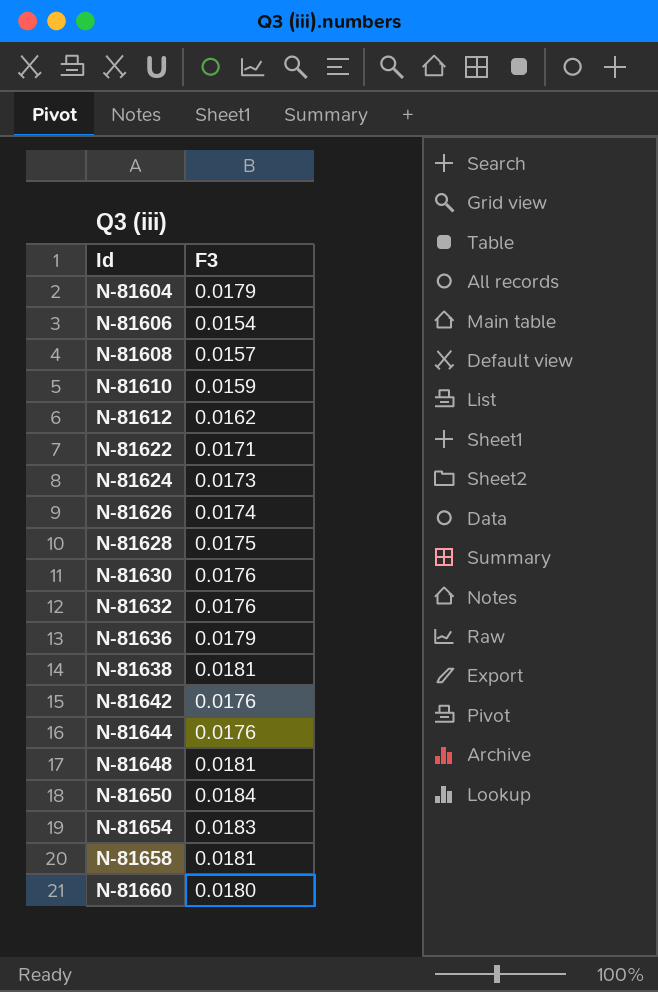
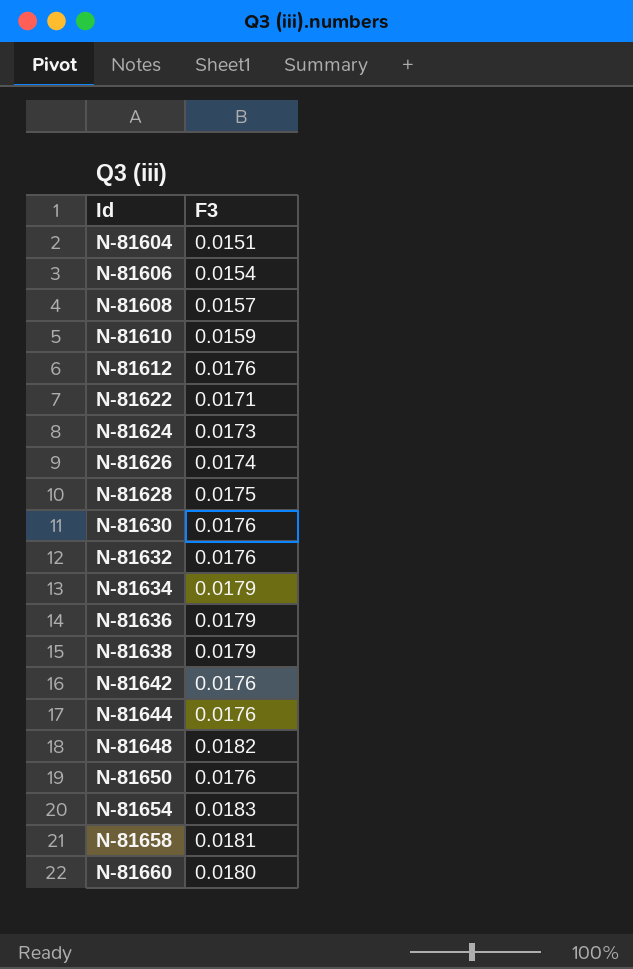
N-81604 | F3: 0.0179 -> 0.0151
N-81612 | F3: 0.0162 -> 0.0176
row N-81634: none -> 0.0179
N-81638 | F3: 0.0181 -> 0.0179
N-81648 | F3: 0.0181 -> 0.0182
N-81650 | F3: 0.0184 -> 0.0176

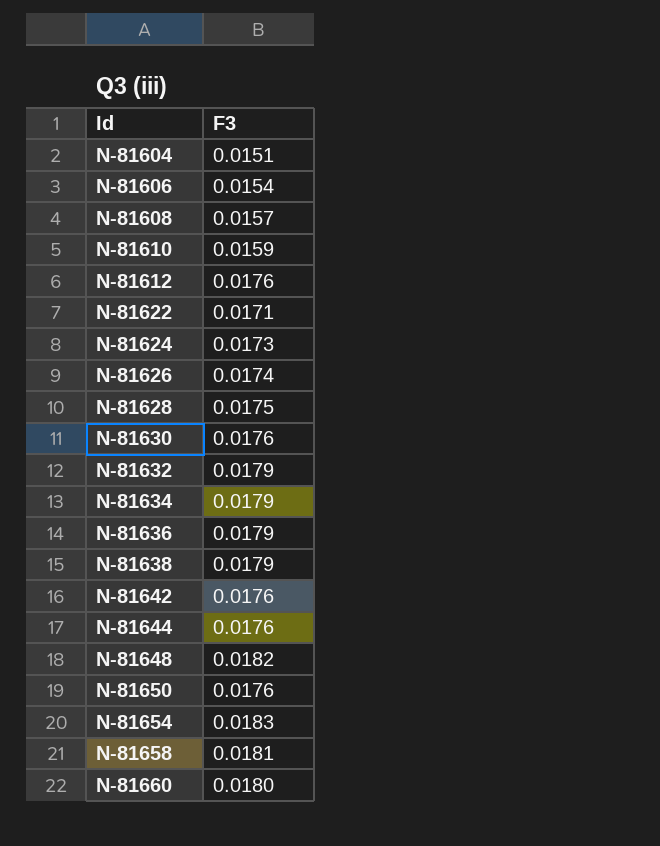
N-81632 | F3: 0.0176 -> 0.0179

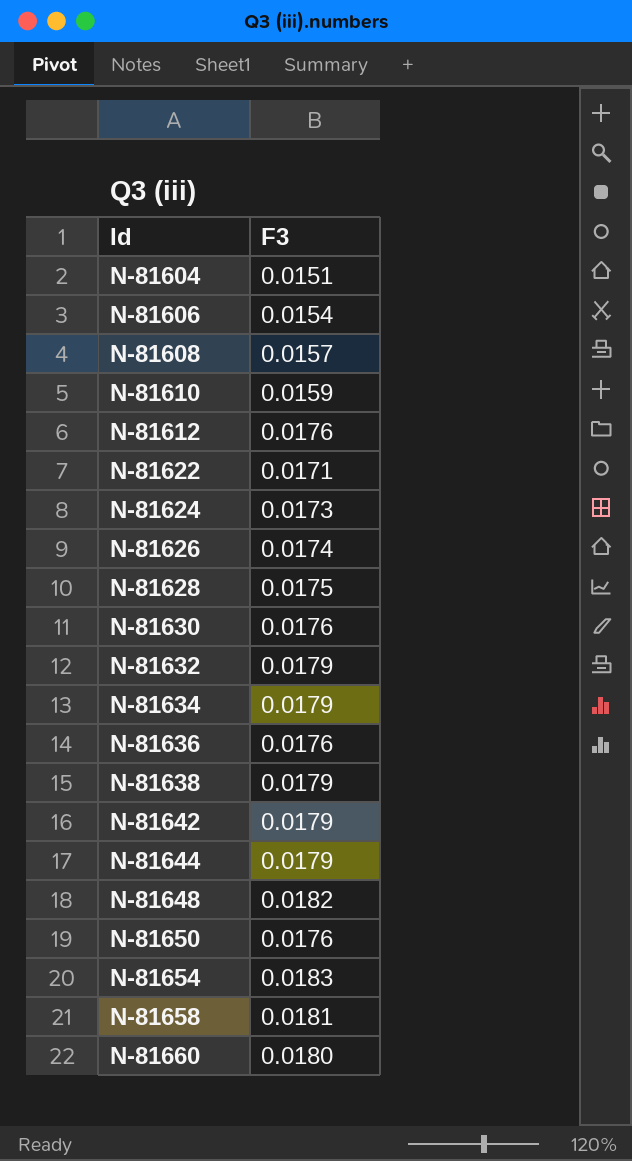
N-81636 | F3: 0.0179 -> 0.0176
N-81642 | F3: 0.0176 -> 0.0179
N-81644 | F3: 0.0176 -> 0.0179

